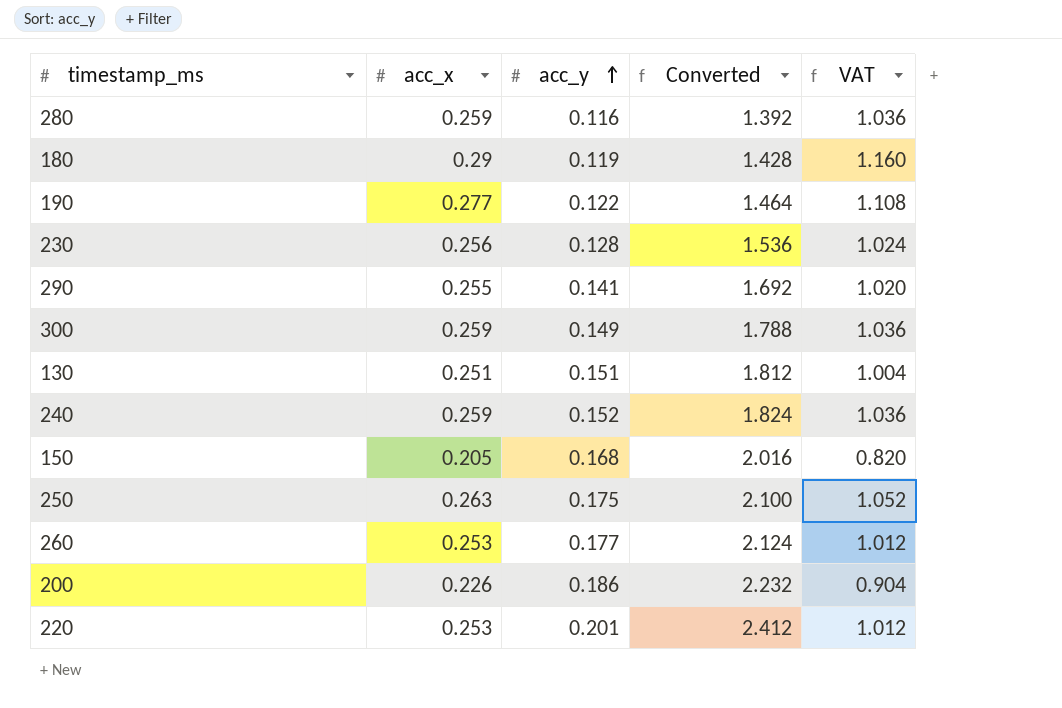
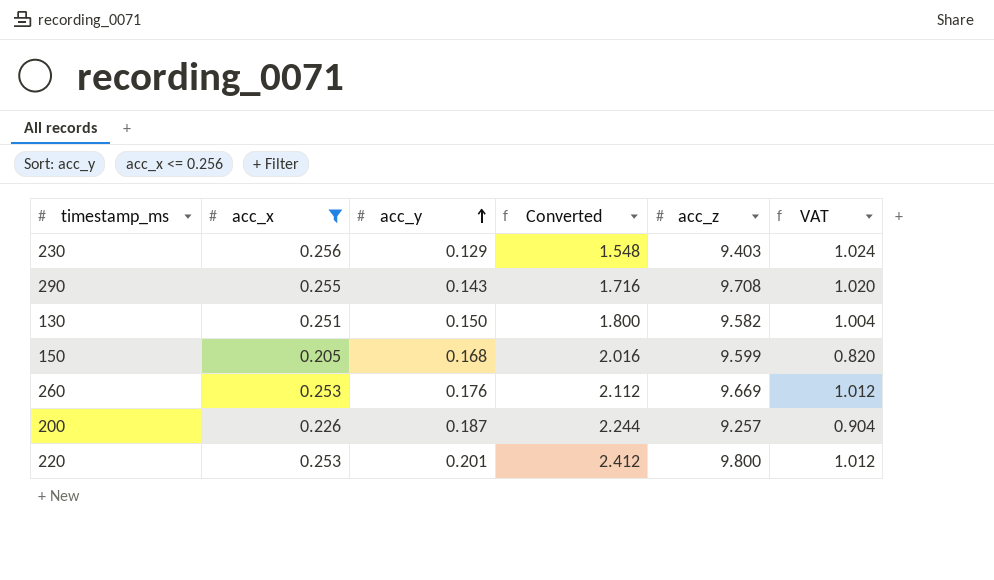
filter: none -> acc_x <= 0.256
column acc_z | position: none -> 5
230 | acc_y: 0.128 -> 0.129
230 | Converted: 1.536 -> 1.548
290 | acc_y: 0.141 -> 0.143
290 | Converted: 1.692 -> 1.716
130 | acc_y: 0.151 -> 0.150
130 | Converted: 1.812 -> 1.800
260 | acc_y: 0.177 -> 0.176
260 | Converted: 2.124 -> 2.112
200 | acc_y: 0.186 -> 0.187
200 | Converted: 2.232 -> 2.244

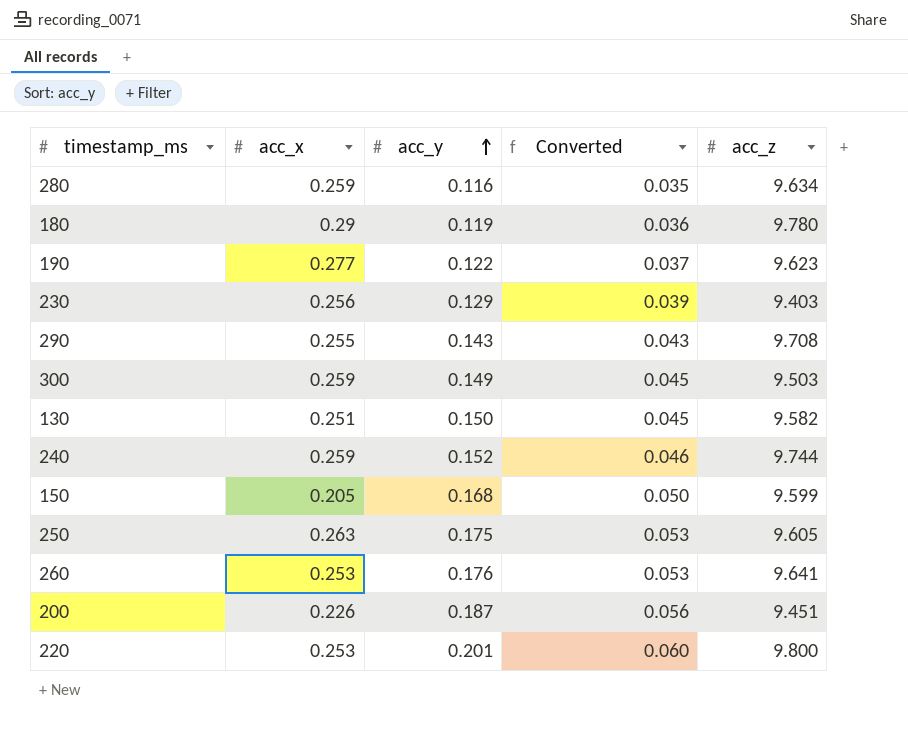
filter: acc_x <= 0.256 -> none
column VAT | formula: [acc_x] * 4 -> none
column Converted | formula: [acc_y] * 12 -> [acc_y] * 0.3
260 | acc_z: 9.669 -> 9.641
200 | acc_z: 9.257 -> 9.451

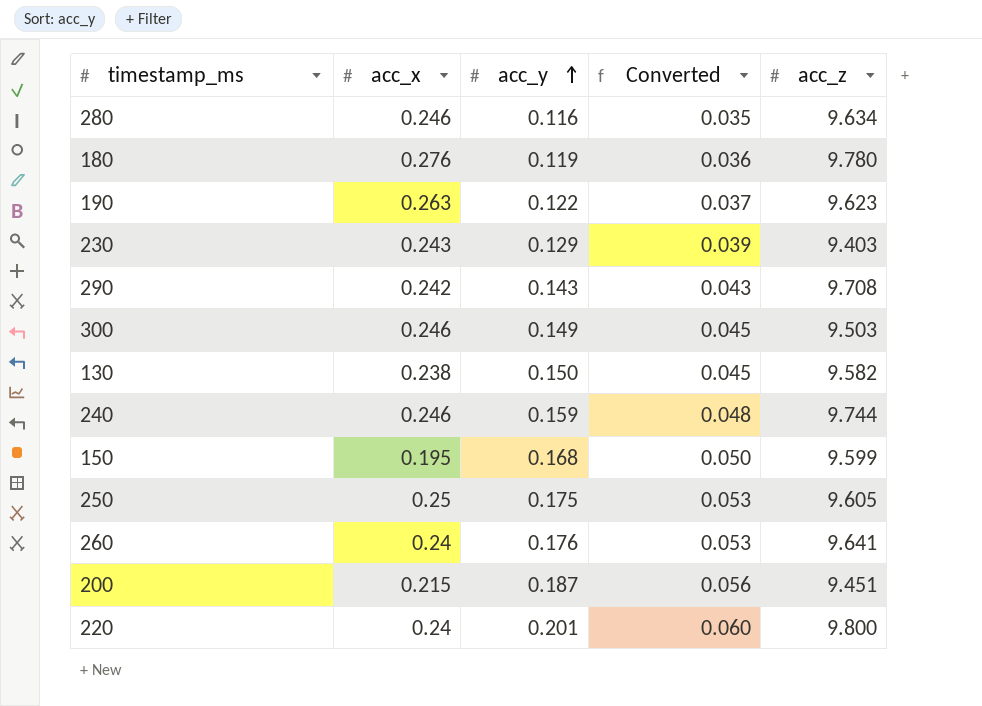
280 | acc_x: 0.259 -> 0.246
180 | acc_x: 0.29 -> 0.276
190 | acc_x: 0.277 -> 0.263
230 | acc_x: 0.256 -> 0.243
290 | acc_x: 0.255 -> 0.242
300 | acc_x: 0.259 -> 0.246
130 | acc_x: 0.251 -> 0.238
240 | acc_x: 0.259 -> 0.246
240 | acc_y: 0.152 -> 0.159
240 | Converted: 0.046 -> 0.048
150 | acc_x: 0.205 -> 0.195
250 | acc_x: 0.263 -> 0.25
260 | acc_x: 0.253 -> 0.24
200 | acc_x: 0.226 -> 0.215
220 | acc_x: 0.253 -> 0.24

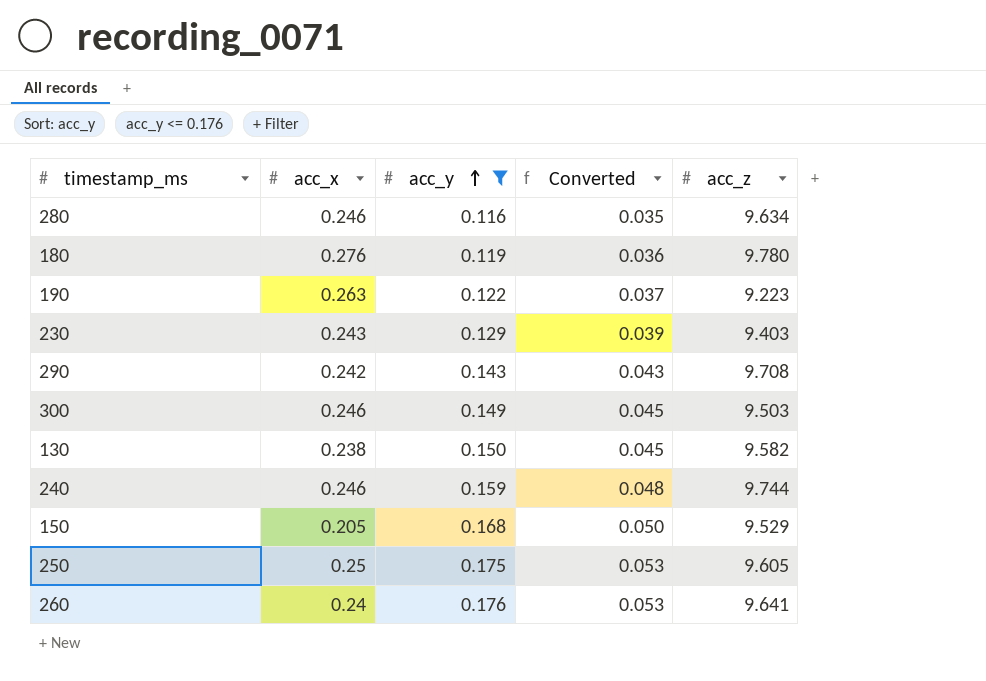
filter: none -> acc_y <= 0.176
190 | acc_z: 9.623 -> 9.223
150 | acc_x: 0.195 -> 0.205
150 | acc_z: 9.599 -> 9.529

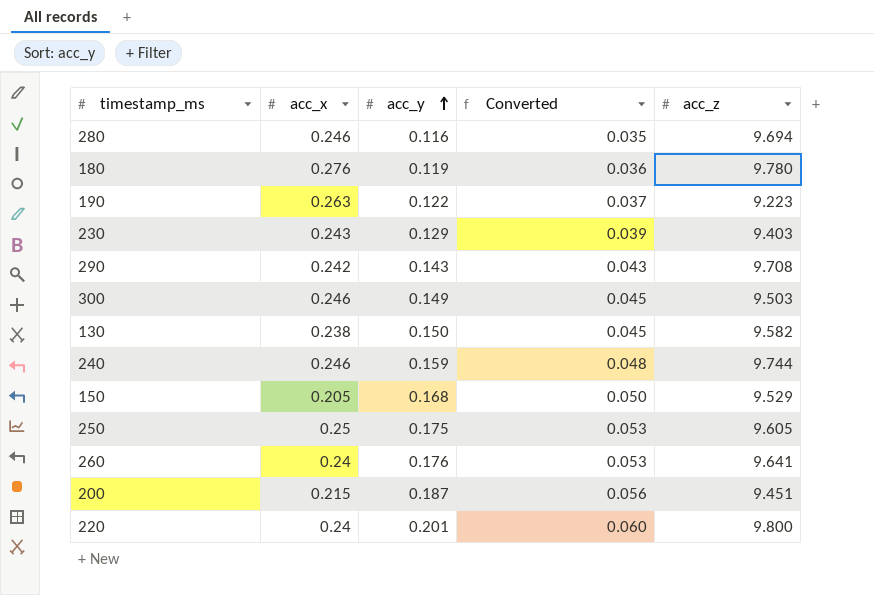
filter: acc_y <= 0.176 -> none
280 | acc_z: 9.634 -> 9.694

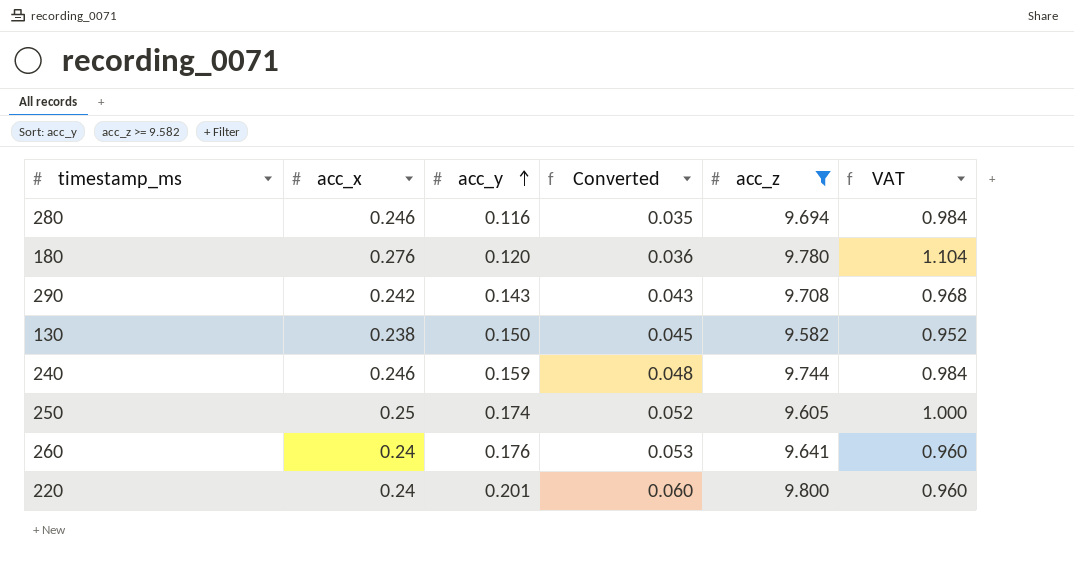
filter: none -> acc_z >= 9.582
column VAT | formula: none -> [acc_x] * 4
180 | acc_y: 0.119 -> 0.120
250 | acc_y: 0.175 -> 0.174
250 | Converted: 0.053 -> 0.052

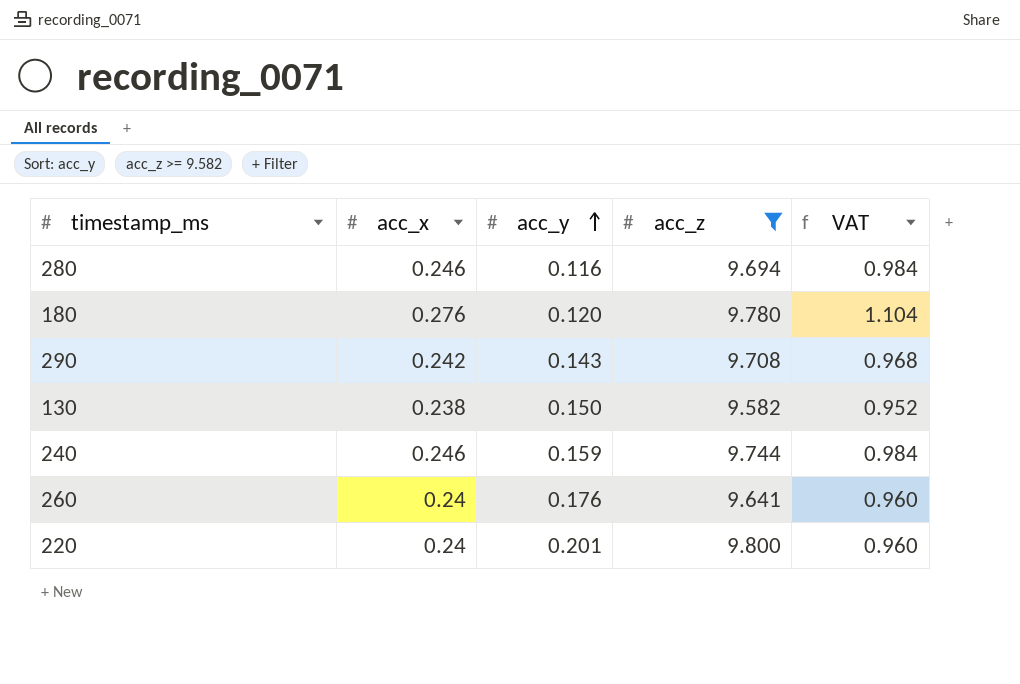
column Converted | formula: [acc_y] * 0.3 -> none
row 250: 0.25 | 0.174 | 0.052 | 9.605 | 1.000 -> none

